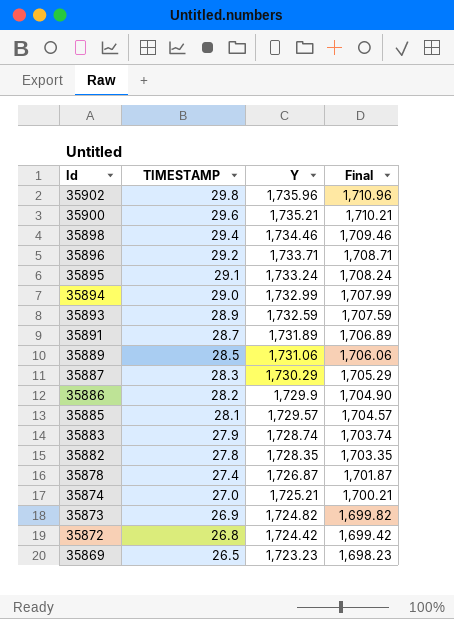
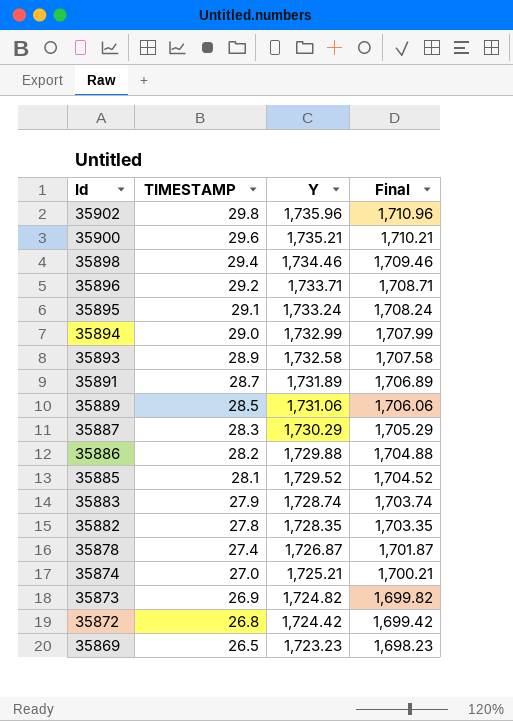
35893 | Y: 1,732.59 -> 1,732.58
35893 | Final: 1,707.59 -> 1,707.58
35886 | Y: 1,729.9 -> 1,729.88
35886 | Final: 1,704.90 -> 1,704.88
35885 | Y: 1,729.57 -> 1,729.52
35885 | Final: 1,704.57 -> 1,704.52

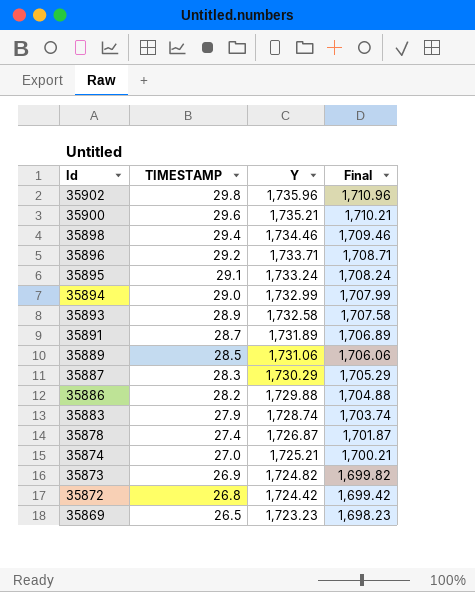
row 35885: 28.1 | 1,729.52 | 1,704.52 -> none
row 35882: 27.8 | 1,728.35 | 1,703.35 -> none

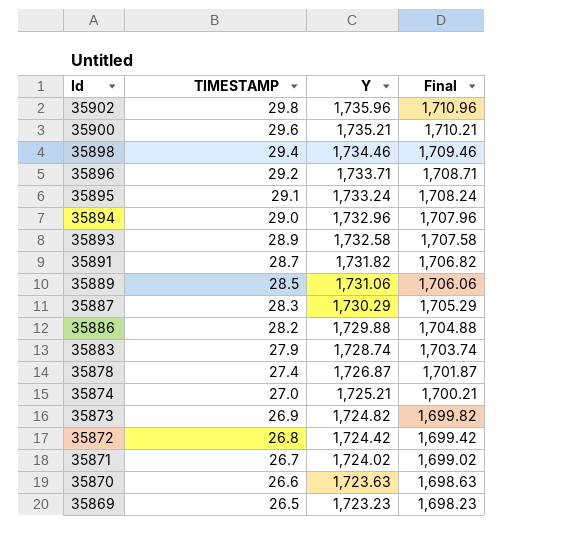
35894 | Y: 1,732.99 -> 1,732.96
35894 | Final: 1,707.99 -> 1,707.96
35891 | Y: 1,731.89 -> 1,731.82
35891 | Final: 1,706.89 -> 1,706.82
row 35871: none -> 26.7 | 1,724.02 | 1,699.02
row 35870: none -> 26.6 | 1,723.63 | 1,698.63

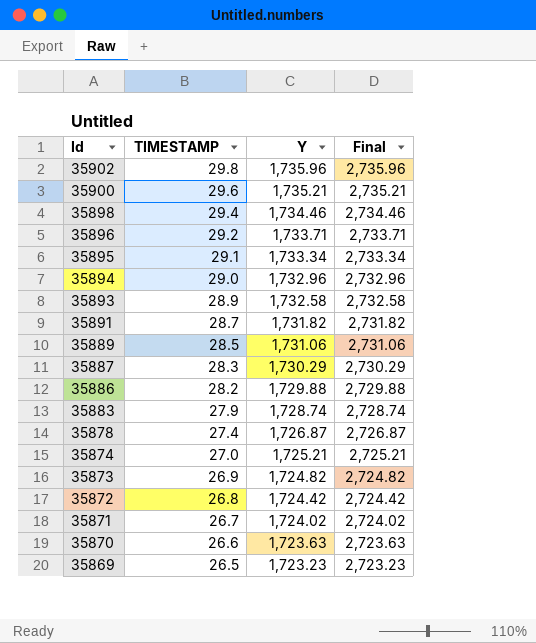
column Final | formula: [Y] - 25 -> [Y] + 1000
35895 | Y: 1,733.24 -> 1,733.34

